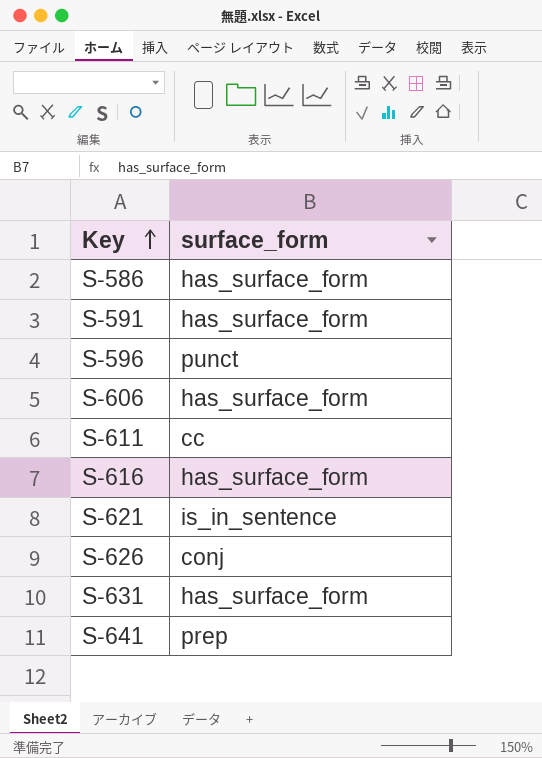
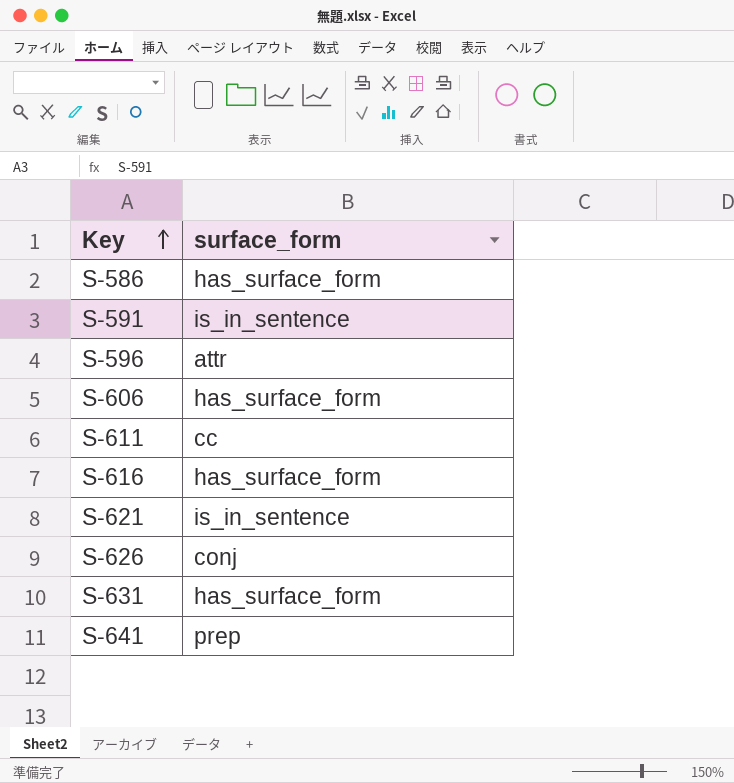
S-591 | surface_form: has_surface_form -> is_in_sentence
S-596 | surface_form: punct -> attr

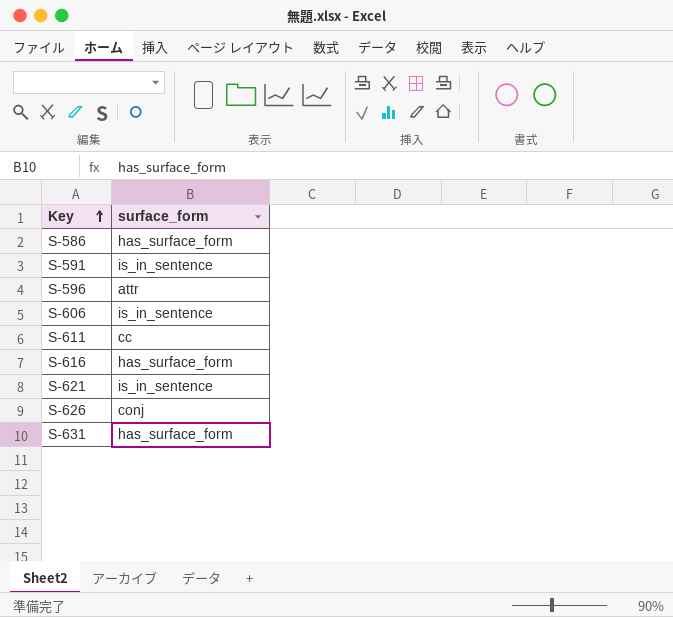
row S-641: prep -> none
S-606 | surface_form: has_surface_form -> is_in_sentence

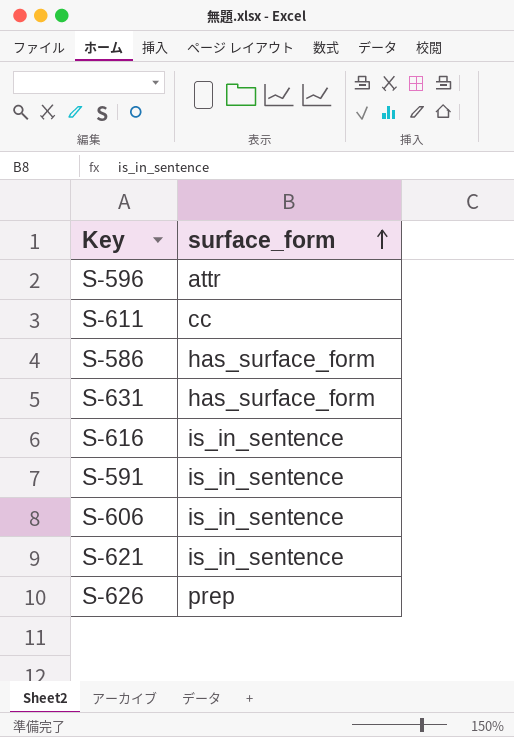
row order: Key ascending -> surface_form ascending
S-616 | surface_form: has_surface_form -> is_in_sentence
S-626 | surface_form: conj -> prep

